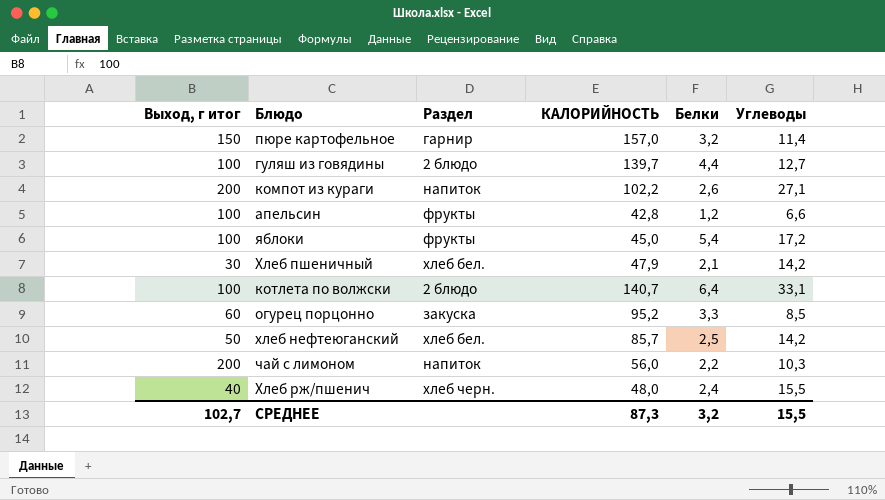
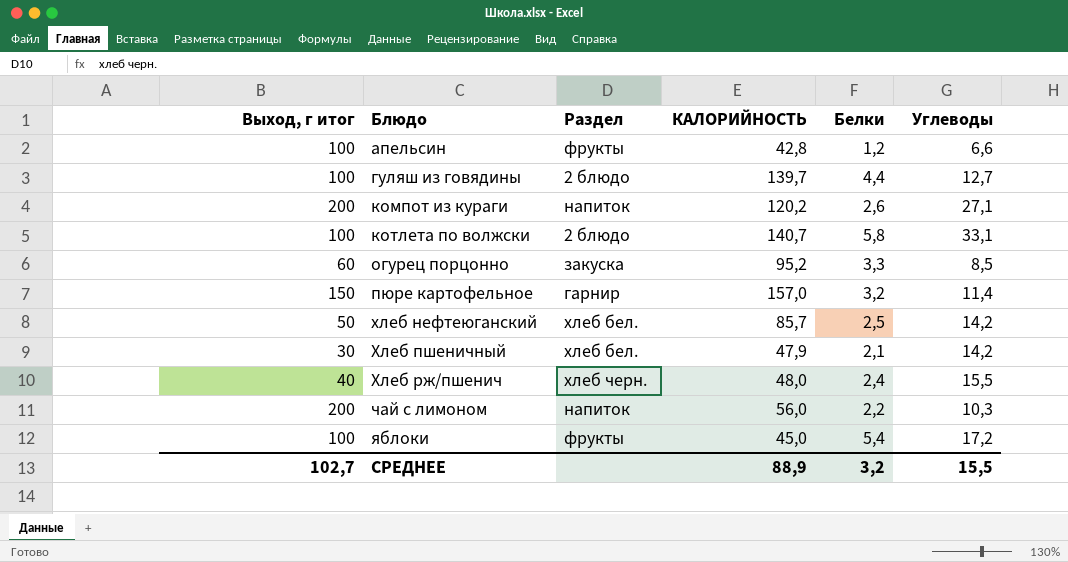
row order: none -> Блюдо ascending
компот из кураги | КАЛОРИЙНОСТЬ: 102,2 -> 120,2
котлета по волжски | Белки: 6,4 -> 5,8
СРЕДНЕЕ | КАЛОРИЙНОСТЬ: 87,3 -> 88,9

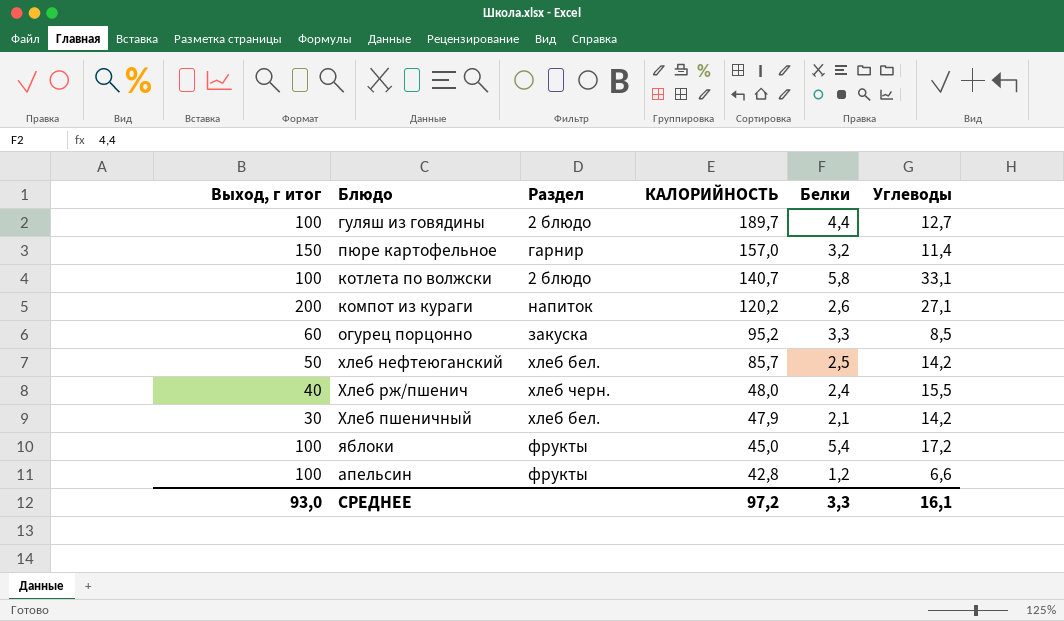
row order: Блюдо ascending -> КАЛОРИЙНОСТЬ descending
row чай с лимоном: 200 | напиток | 56,0 | 2,2 | 10,3 -> none
гуляш из говядины | КАЛОРИЙНОСТЬ: 139,7 -> 189,7
СРЕДНЕЕ | Выход, г итог: 102,7 -> 93,0
СРЕДНЕЕ | КАЛОРИЙНОСТЬ: 88,9 -> 97,2
СРЕДНЕЕ | Белки: 3,2 -> 3,3
СРЕДНЕЕ | Углеводы: 15,5 -> 16,1

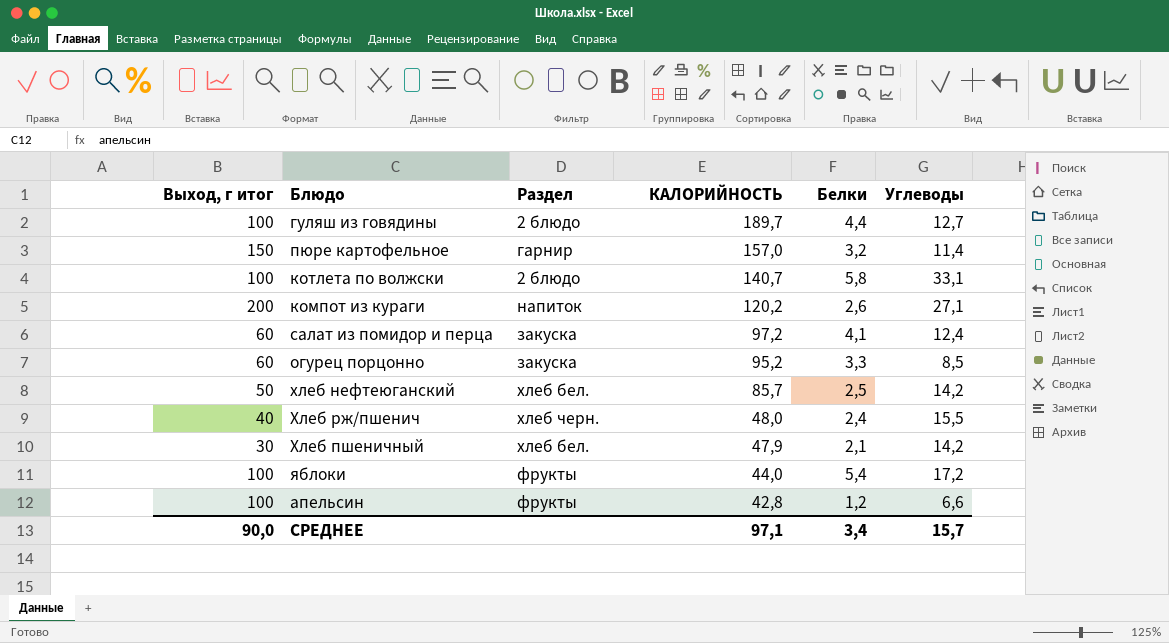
row салат из помидор и перца: none -> 60 | закуска | 97,2 | 4,1 | 12,4
яблоки | КАЛОРИЙНОСТЬ: 45,0 -> 44,0
СРЕДНЕЕ | Выход, г итог: 93,0 -> 90,0
СРЕДНЕЕ | КАЛОРИЙНОСТЬ: 97,2 -> 97,1
СРЕДНЕЕ | Белки: 3,3 -> 3,4
СРЕДНЕЕ | Углеводы: 16,1 -> 15,7

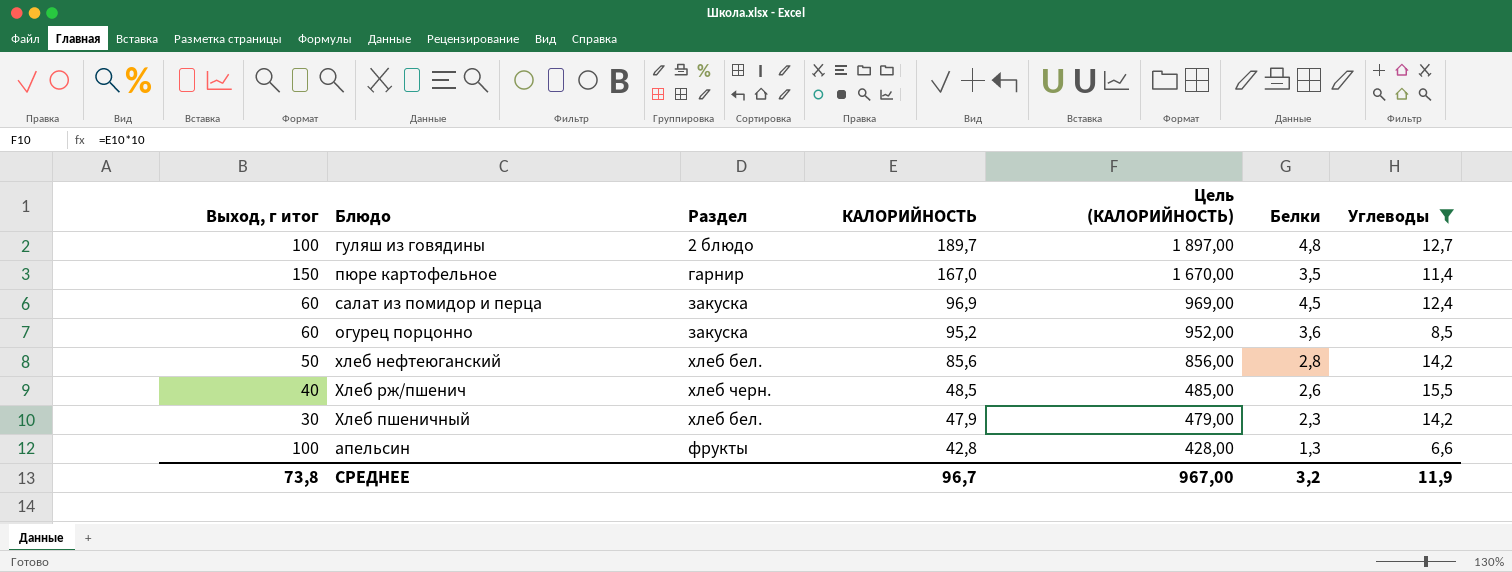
filter: none -> Углеводы <= 15,5
column Цель (КАЛОРИЙНОСТЬ) | formula: none -> [КАЛОРИЙНОСТЬ] * 10
гуляш из говядины | Белки: 4,4 -> 4,8
пюре картофельное | КАЛОРИЙНОСТЬ: 157,0 -> 167,0
пюре картофельное | Белки: 3,2 -> 3,5
салат из помидор и перца | КАЛОРИЙНОСТЬ: 97,2 -> 96,9
салат из помидор и перца | Белки: 4,1 -> 4,5
огурец порцонно | Белки: 3,3 -> 3,6
хлеб нефтеюганский | КАЛОРИЙНОСТЬ: 85,7 -> 85,6
хлеб нефтеюганский | Белки: 2,5 -> 2,8
Хлеб рж/пшенич | КАЛОРИЙНОСТЬ: 48,0 -> 48,5
Хлеб рж/пшенич | Белки: 2,4 -> 2,6
Хлеб пшеничный | Белки: 2,1 -> 2,3
апельсин | Белки: 1,2 -> 1,3
СРЕДНЕЕ | Выход, г итог: 90,0 -> 73,8
СРЕДНЕЕ | КАЛОРИЙНОСТЬ: 97,1 -> 96,7
СРЕДНЕЕ | Белки: 3,4 -> 3,2
СРЕДНЕЕ | Углеводы: 15,7 -> 11,9

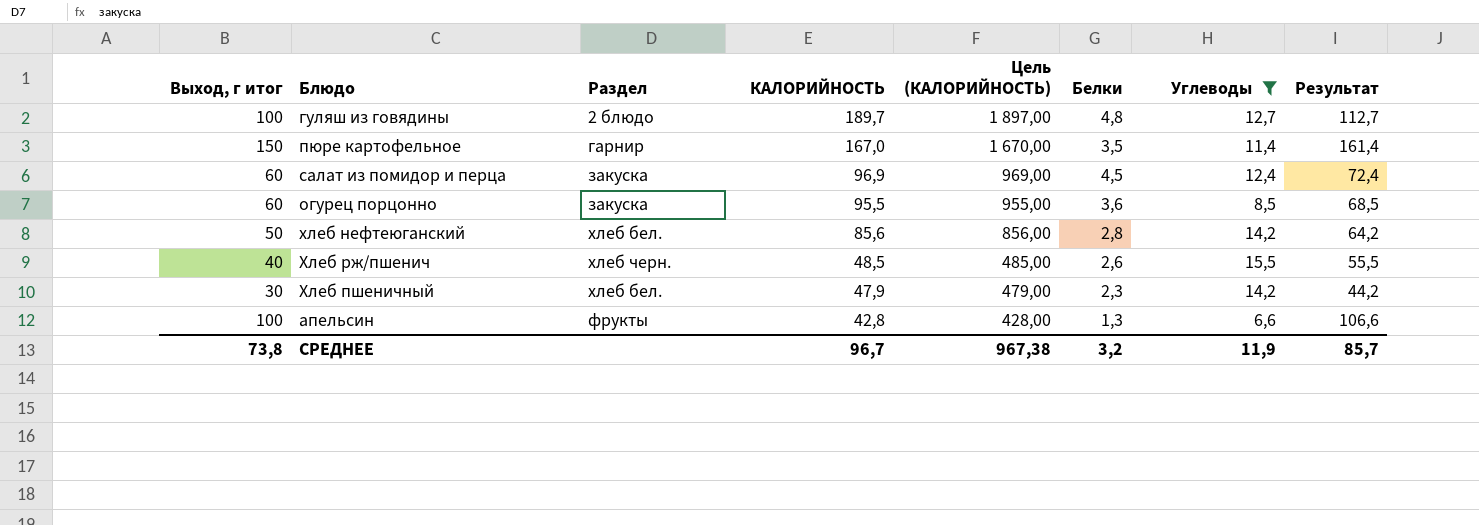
column Результат | formula: none -> [Выход, г итог] + [Углеводы]
огурец порцонно | КАЛОРИЙНОСТЬ: 95,2 -> 95,5
огурец порцонно | Цель (КАЛОРИЙНОСТЬ): 952,00 -> 955,00
СРЕДНЕЕ | Цель (КАЛОРИЙНОСТЬ): 967,00 -> 967,38

